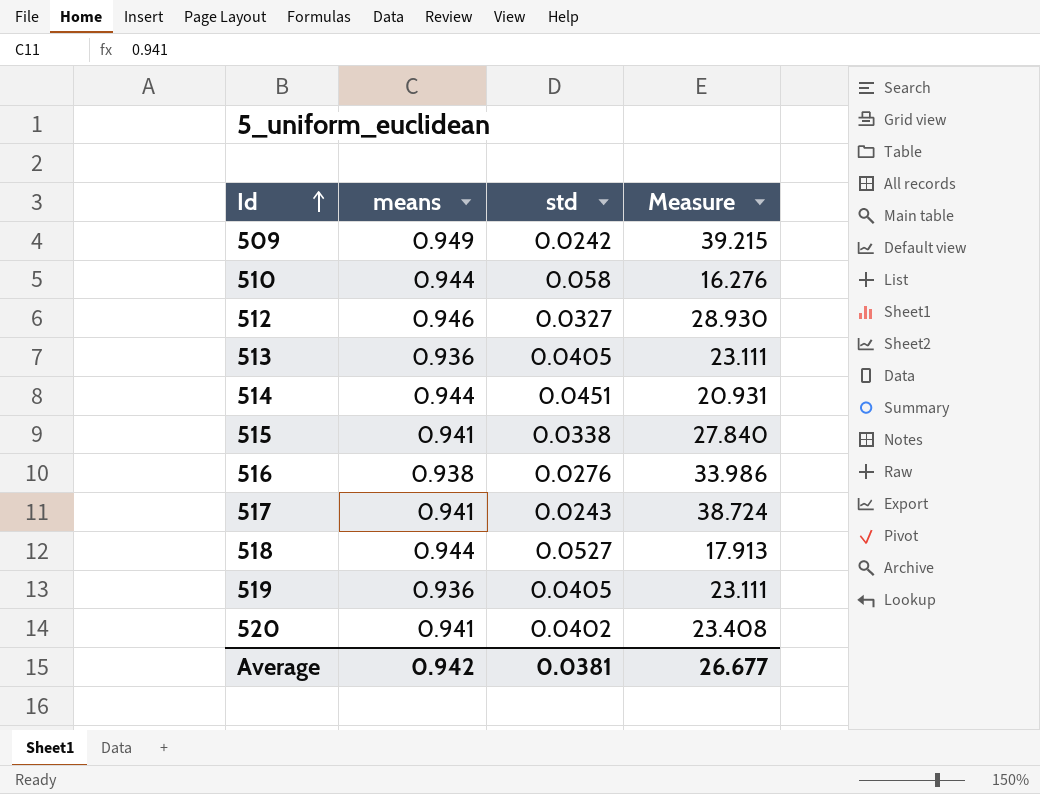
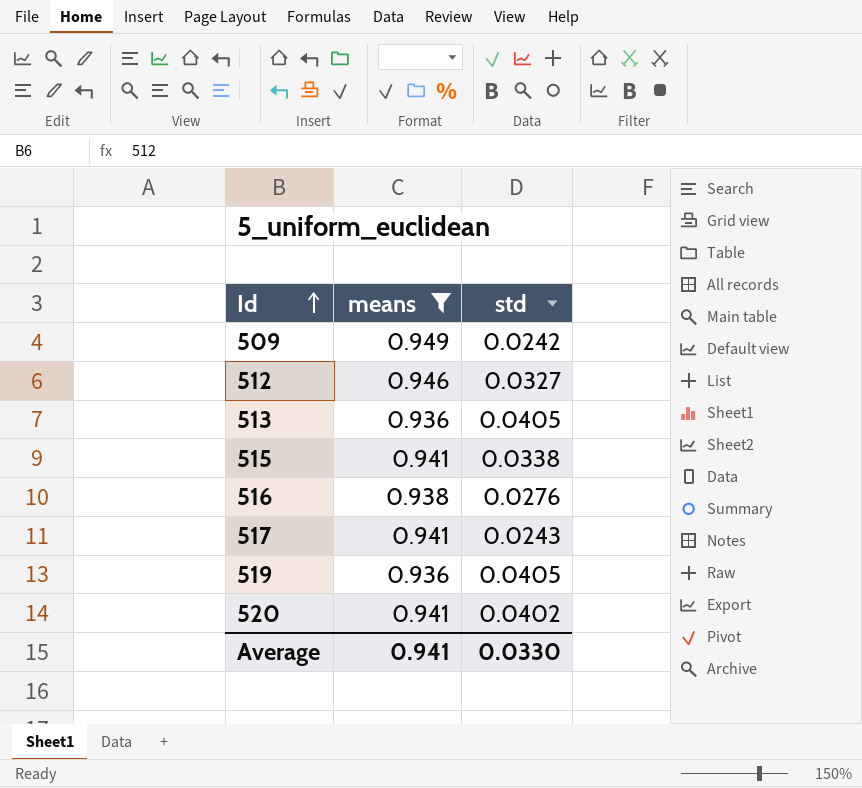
filter: none -> means != 0.944
column Measure | formula: [means] / [std] -> none
Average | means: 0.942 -> 0.941
Average | std: 0.0381 -> 0.0330

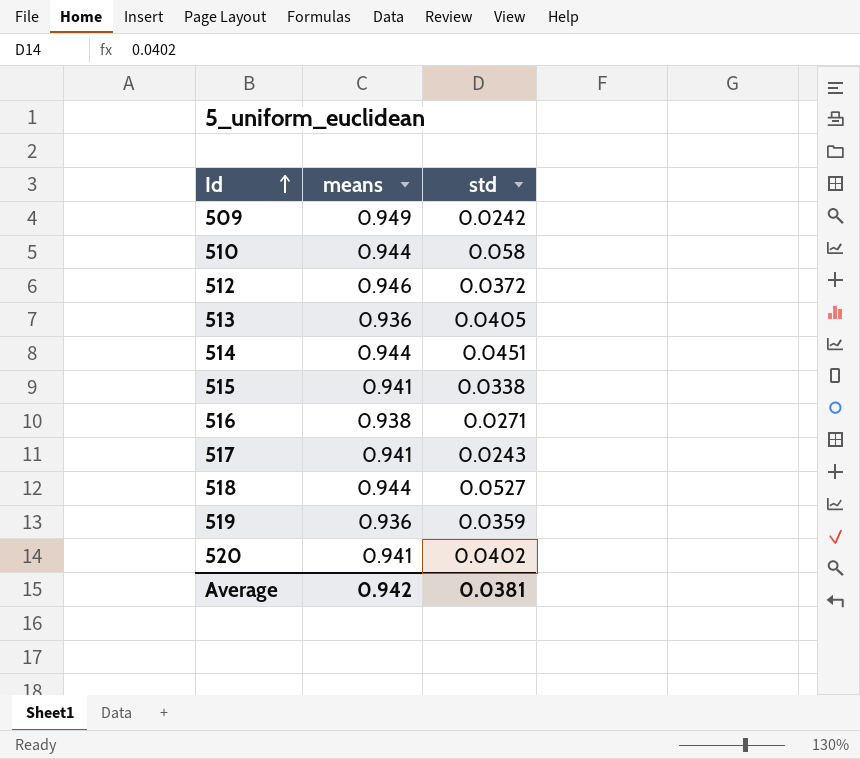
filter: means != 0.944 -> none
512 | std: 0.0327 -> 0.0372
516 | std: 0.0276 -> 0.0271
519 | std: 0.0405 -> 0.0359
Average | means: 0.941 -> 0.942
Average | std: 0.0330 -> 0.0381

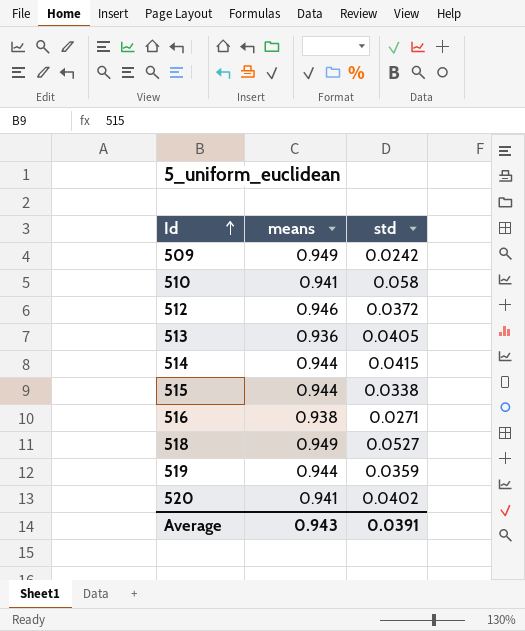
row 517: 0.941 | 0.0243 -> none
510 | means: 0.944 -> 0.941
514 | std: 0.0451 -> 0.0415
515 | means: 0.941 -> 0.944
518 | means: 0.944 -> 0.949
519 | means: 0.936 -> 0.944
Average | means: 0.942 -> 0.943
Average | std: 0.0381 -> 0.0391

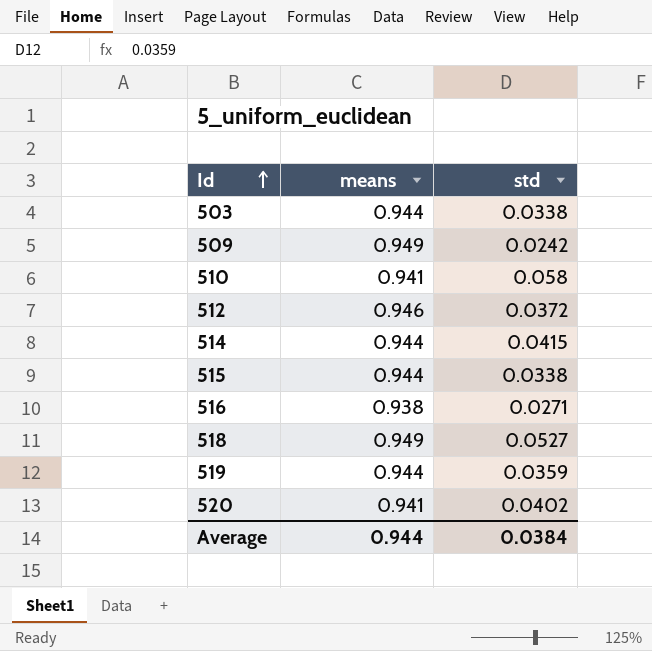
row 513: 0.936 | 0.0405 -> none
row 503: none -> 0.944 | 0.0338
Average | means: 0.943 -> 0.944
Average | std: 0.0391 -> 0.0384

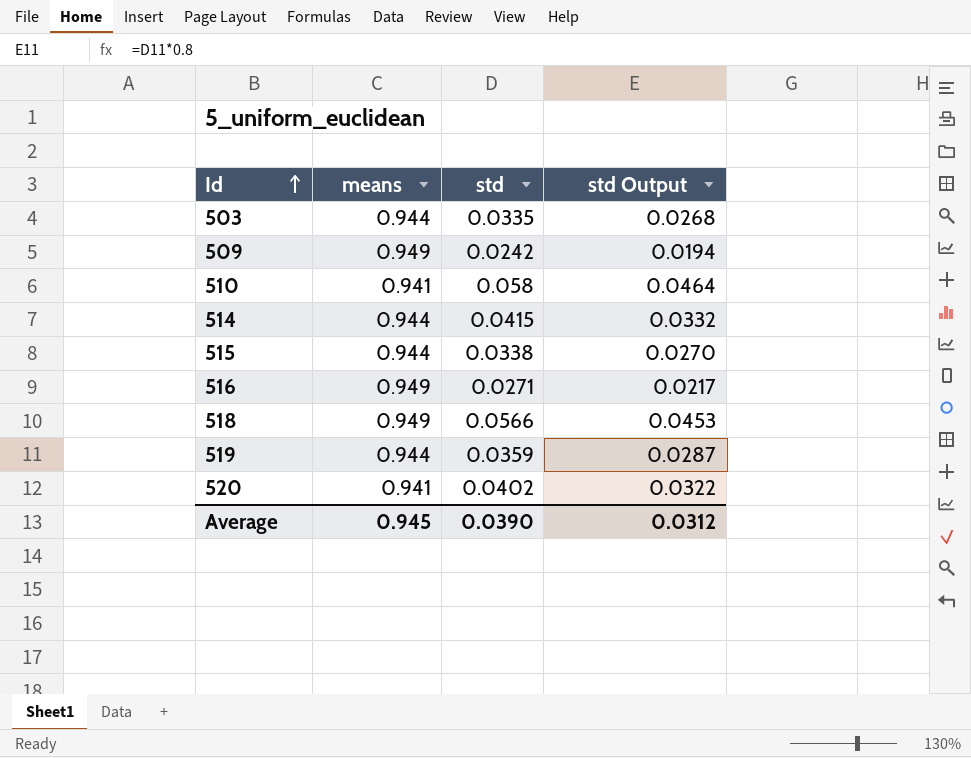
column std Output | formula: none -> [std] * 0.8
row 512: 0.946 | 0.0372 -> none
503 | std: 0.0338 -> 0.0335
516 | means: 0.938 -> 0.949
518 | std: 0.0527 -> 0.0566
Average | means: 0.944 -> 0.945
Average | std: 0.0384 -> 0.0390

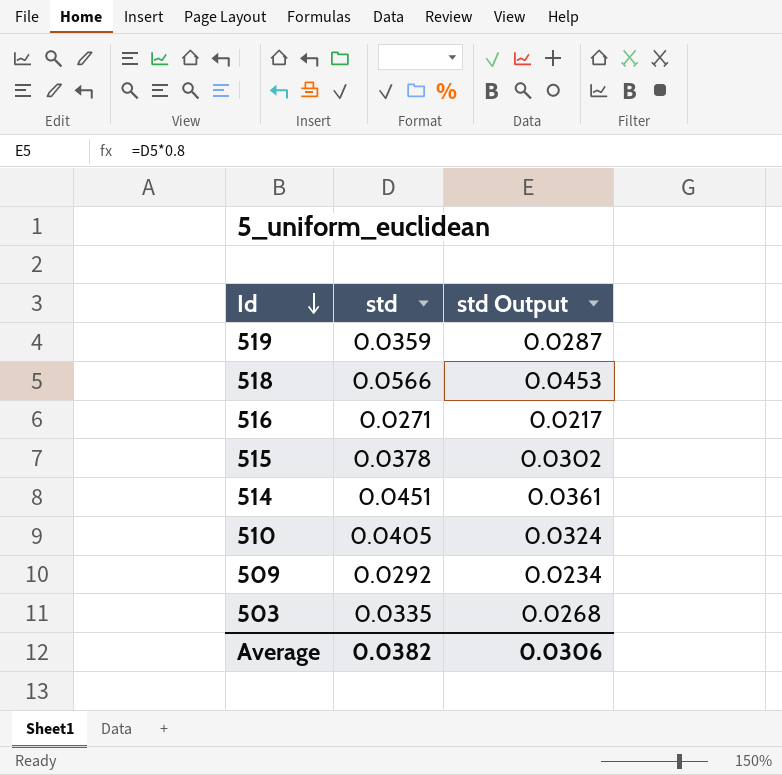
row order: Id ascending -> Id descending
column means | position: 2 -> none
row 520: 0.941 | 0.0402 | 0.0322 -> none
515 | std: 0.0338 -> 0.0378
515 | std Output: 0.0270 -> 0.0302
514 | std: 0.0415 -> 0.0451
514 | std Output: 0.0332 -> 0.0361
510 | std: 0.058 -> 0.0405
510 | std Output: 0.0464 -> 0.0324
509 | std: 0.0242 -> 0.0292
509 | std Output: 0.0194 -> 0.0234
Average | std: 0.0390 -> 0.0382
Average | std Output: 0.0312 -> 0.0306

